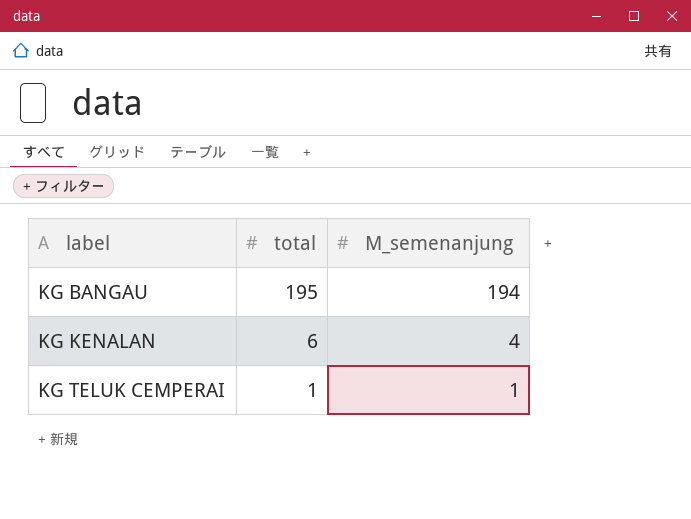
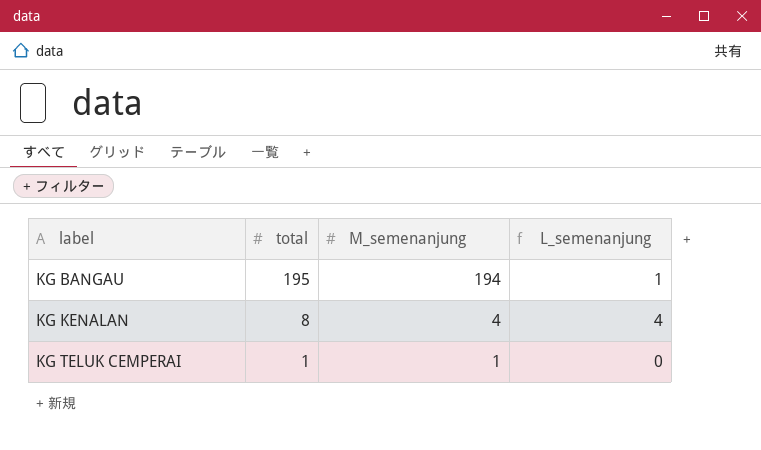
column L_semenanjung | formula: none -> [total] - [M_semenanjung]
KG KENALAN | total: 6 -> 8

